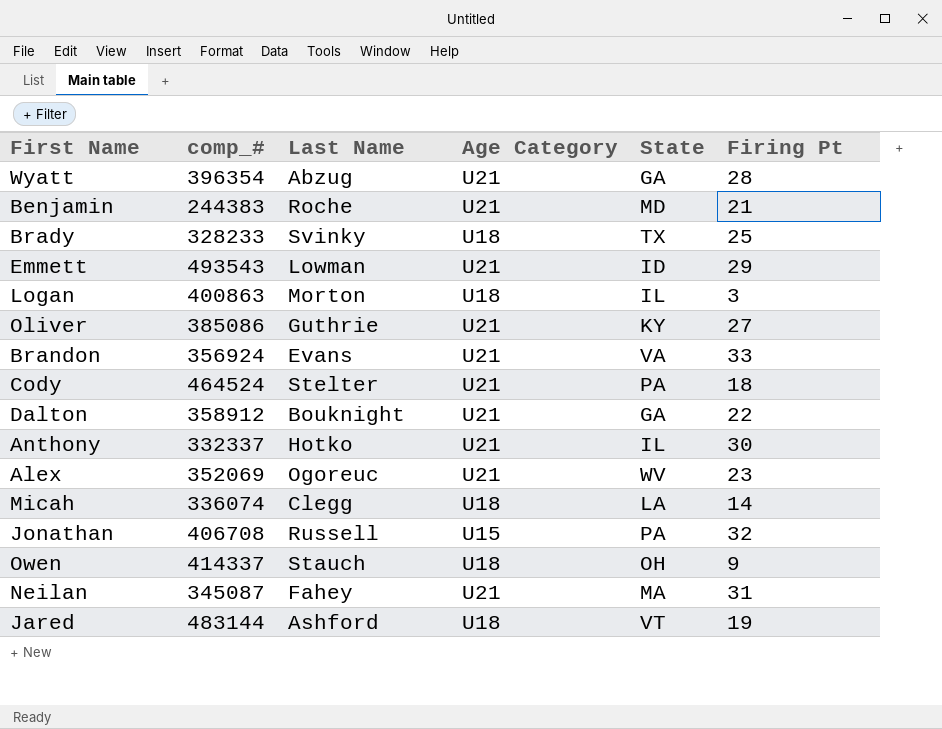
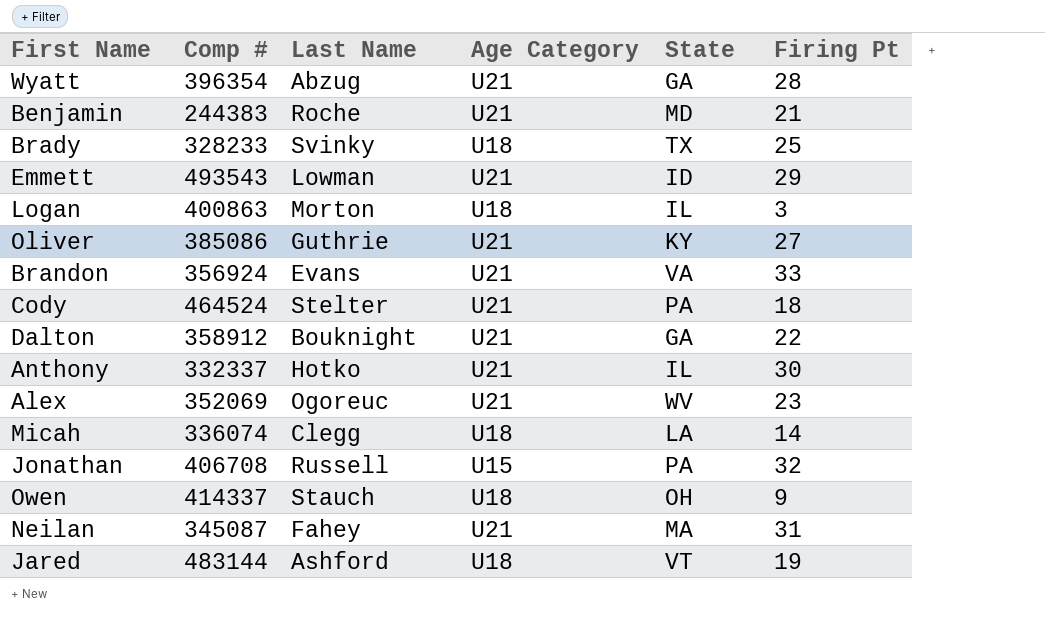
column name: comp_# -> Comp #

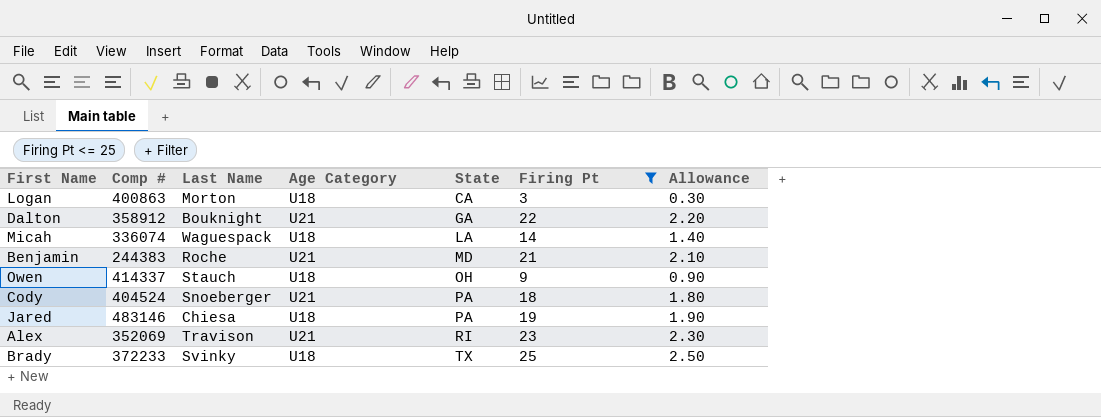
filter: none -> Firing Pt <= 25
row order: none -> State ascending
column Allowance | formula: none -> [Firing Pt] * 0.1
Logan | State: IL -> CA
Micah | Last Name: Clegg -> Waguespack
Cody | Comp #: 464524 -> 404524
Cody | Last Name: Stelter -> Snoeberger
Jared | Comp #: 483144 -> 483146
Jared | Last Name: Ashford -> Chiesa
Jared | State: VT -> PA
Alex | Last Name: Ogoreuc -> Travison
Alex | State: WV -> RI
Brady | Comp #: 328233 -> 372233

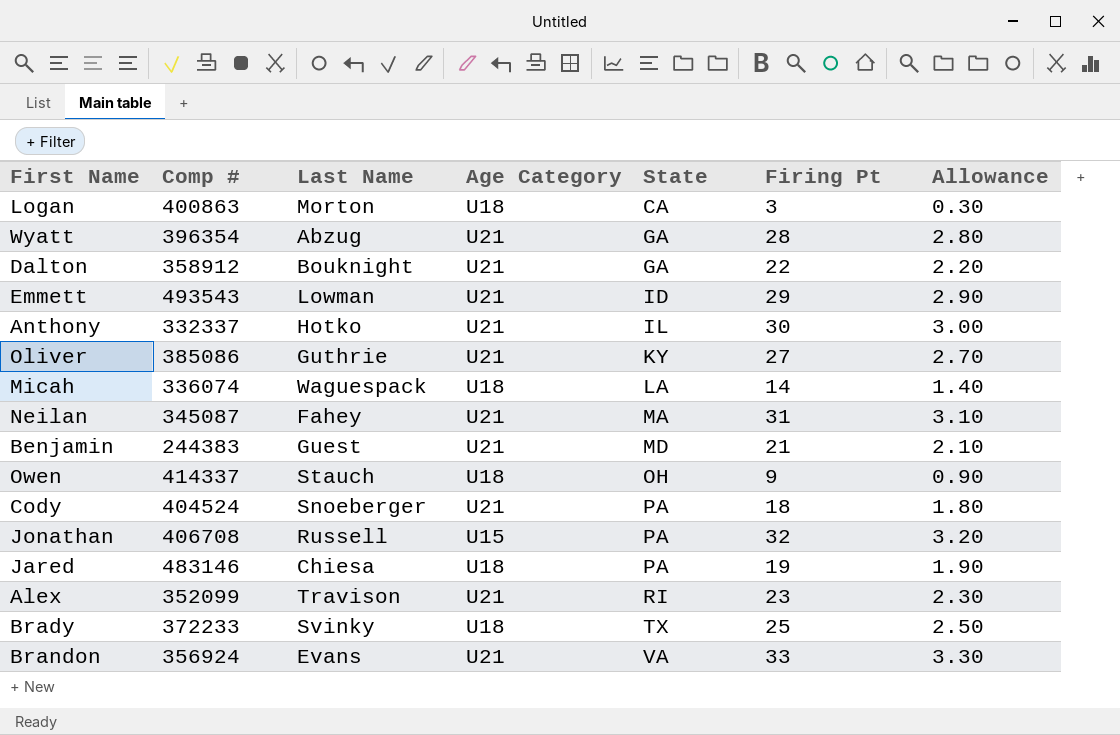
filter: Firing Pt <= 25 -> none
Benjamin | Last Name: Roche -> Guest
Alex | Comp #: 352069 -> 352099

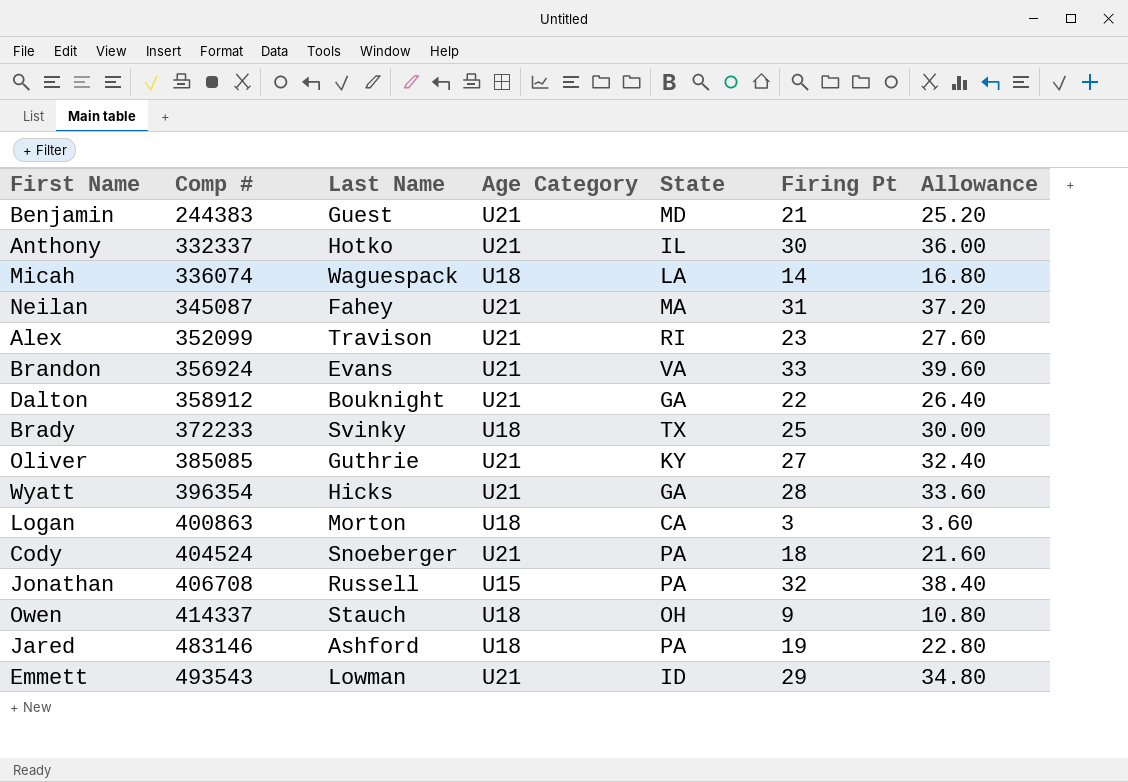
row order: State ascending -> Comp # ascending
column Allowance | formula: [Firing Pt] * 0.1 -> [Firing Pt] * 1.2
Oliver | Comp #: 385086 -> 385085
Wyatt | Last Name: Abzug -> Hicks
Jared | Last Name: Chiesa -> Ashford

